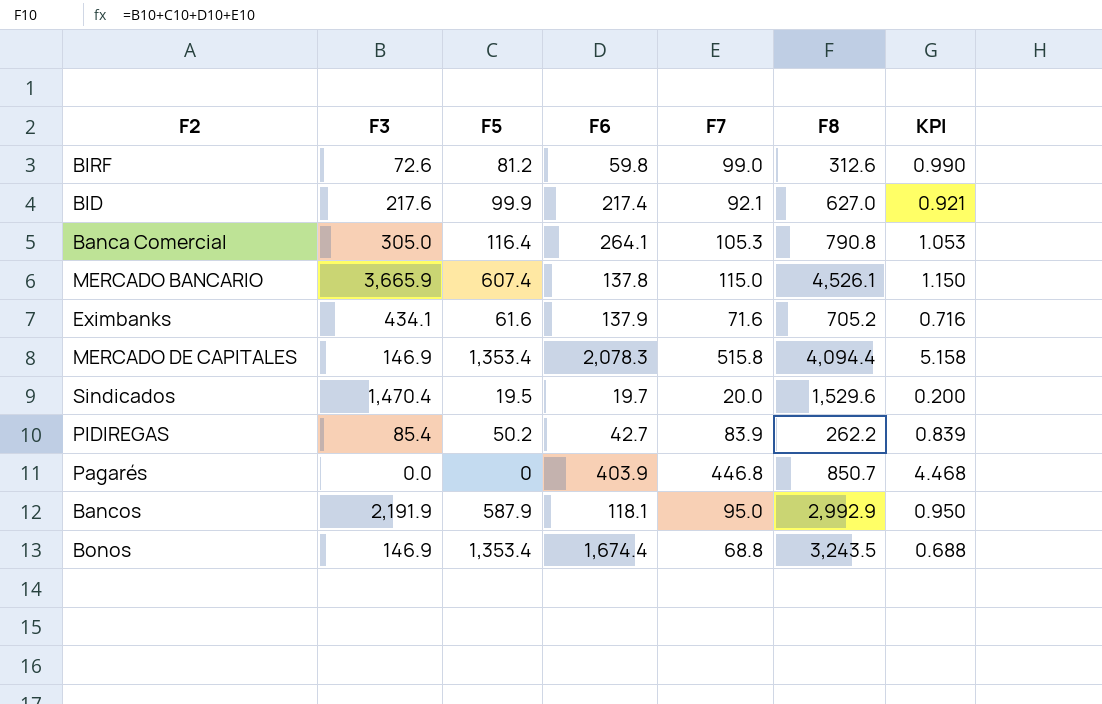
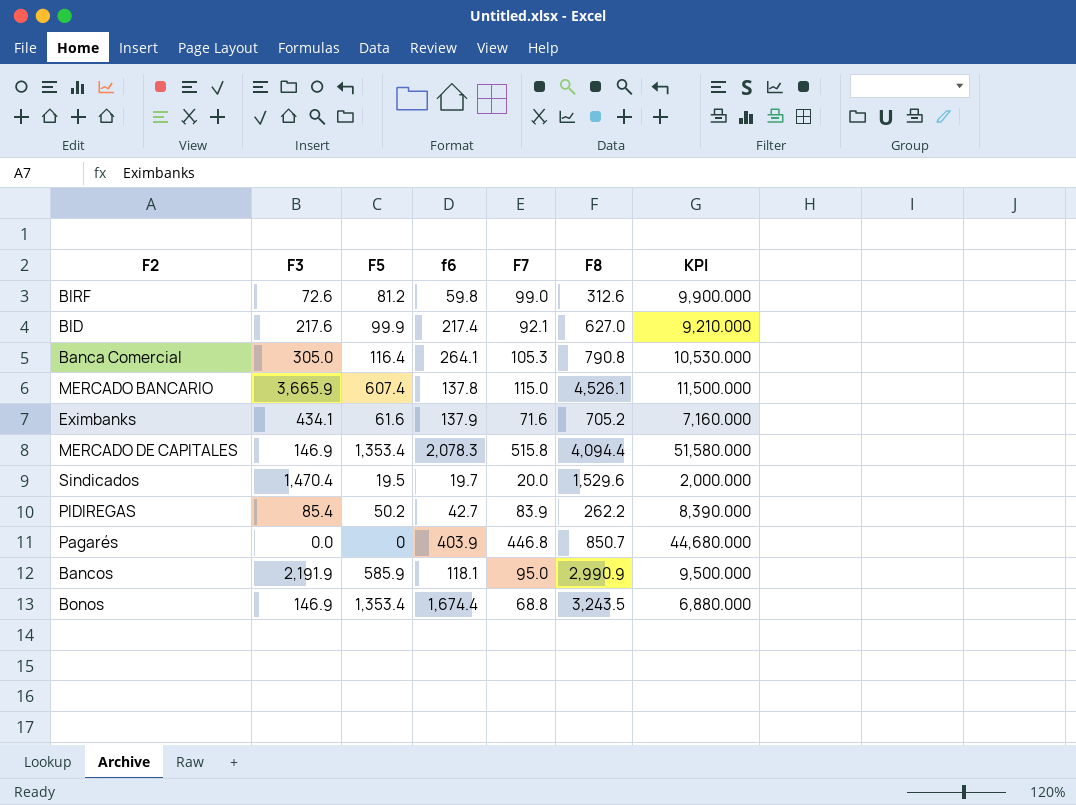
column name: F6 -> f6
column KPI | formula: [F7] * 0.01 -> [F7] * 100
Bancos | F5: 587.9 -> 585.9
Bancos | F8: 2,992.9 -> 2,990.9

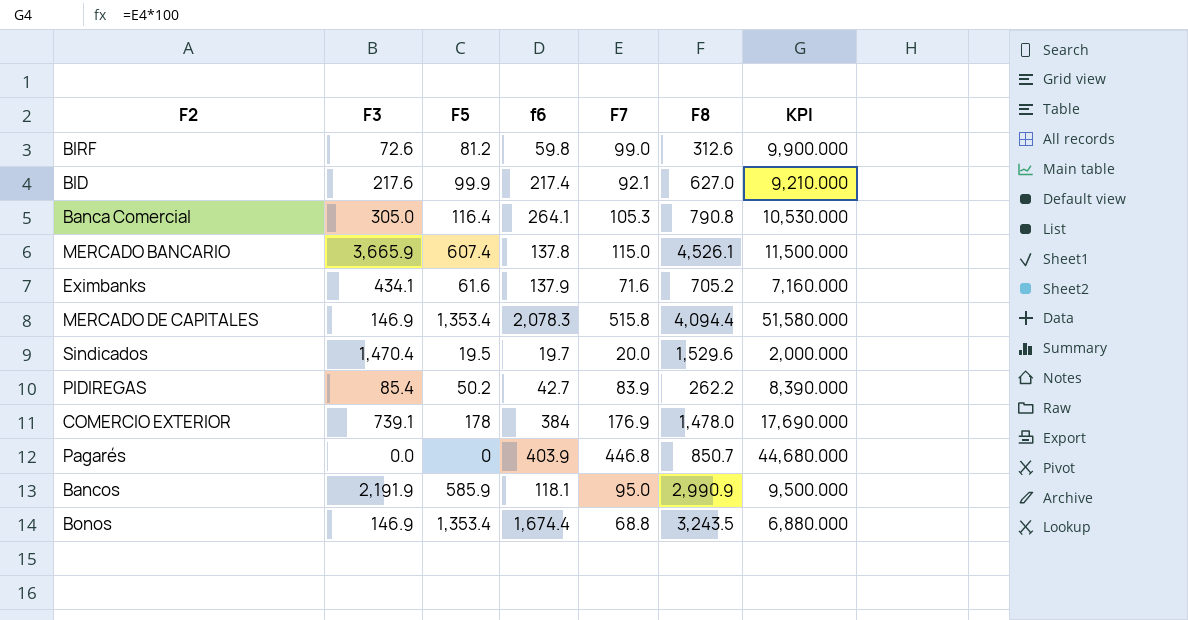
row COMERCIO EXTERIOR: none -> 739.1 | 178 | 384 | 176.9 | 1,478.0 | 17,690.000

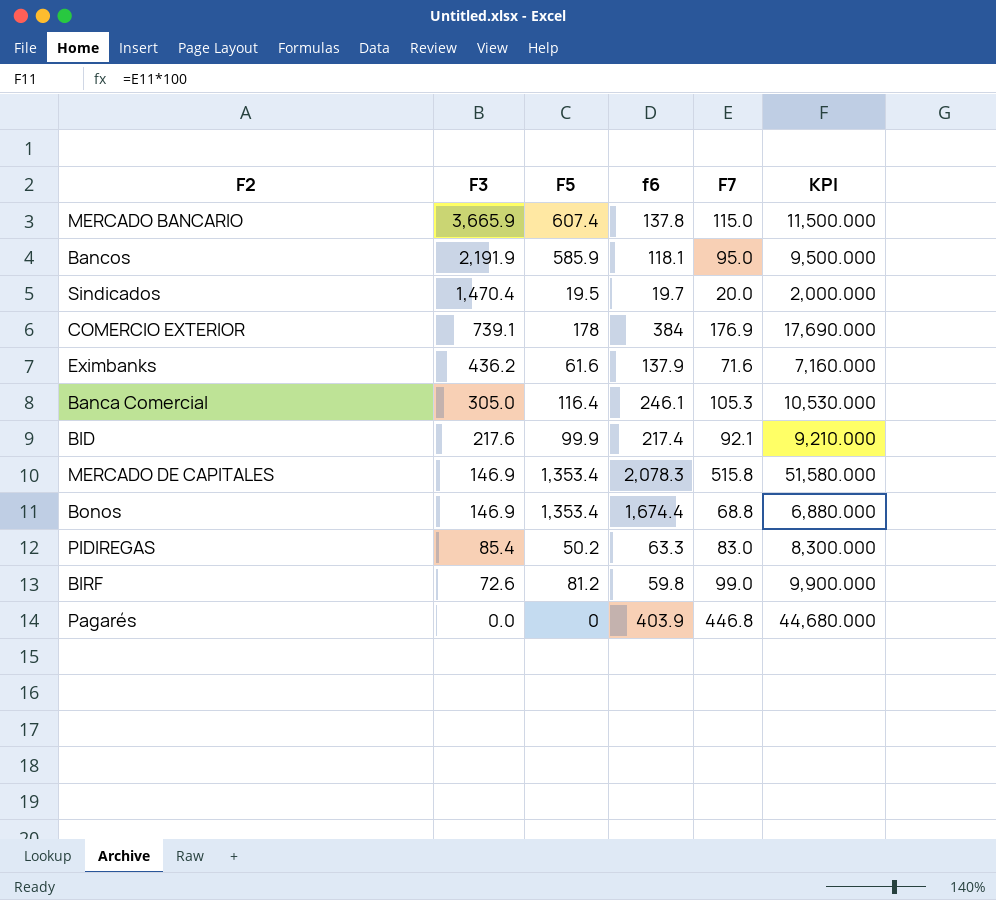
row order: none -> F3 descending
column F8 | formula: [F3] + [F5] + [f6] + [F7] -> none
Eximbanks | F3: 434.1 -> 436.2
Banca Comercial | f6: 264.1 -> 246.1
PIDIREGAS | f6: 42.7 -> 63.3
PIDIREGAS | F7: 83.9 -> 83.0
PIDIREGAS | KPI: 8,390.000 -> 8,300.000

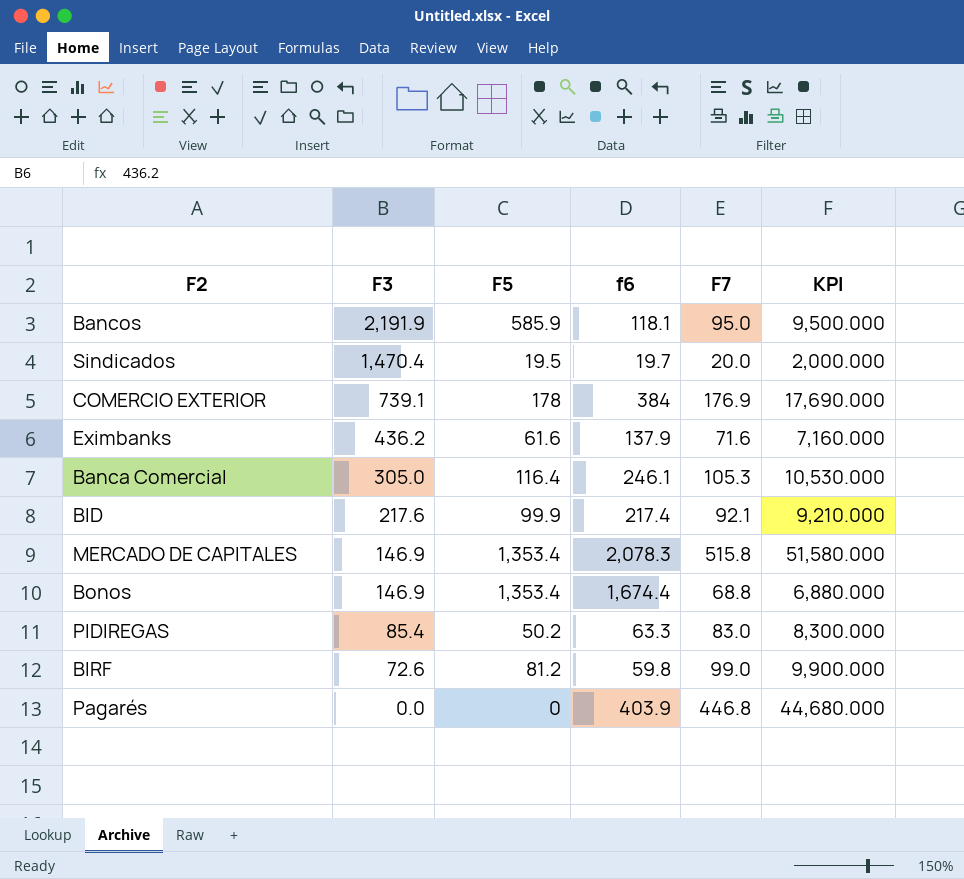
row MERCADO BANCARIO: 3,665.9 | 607.4 | 137.8 | 115.0 | 11,500.000 -> none

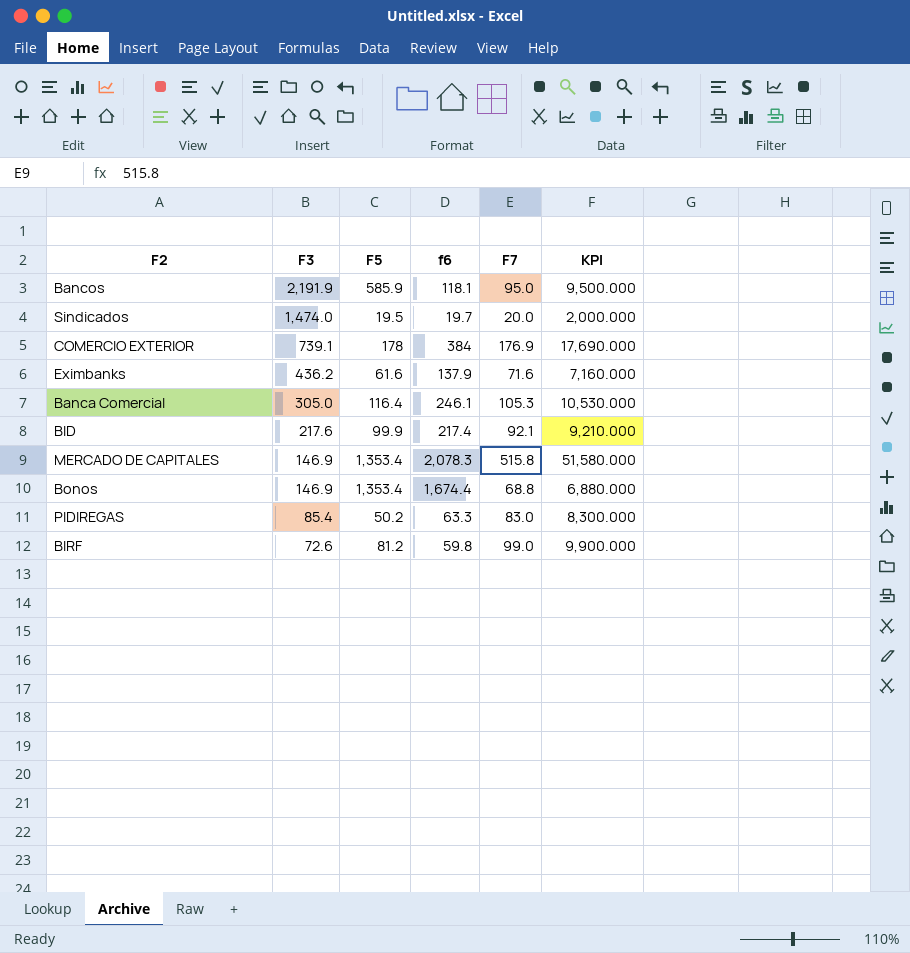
row Pagarés: 0.0 | 0 | 403.9 | 446.8 | 44,680.000 -> none
Sindicados | F3: 1,470.4 -> 1,474.0

